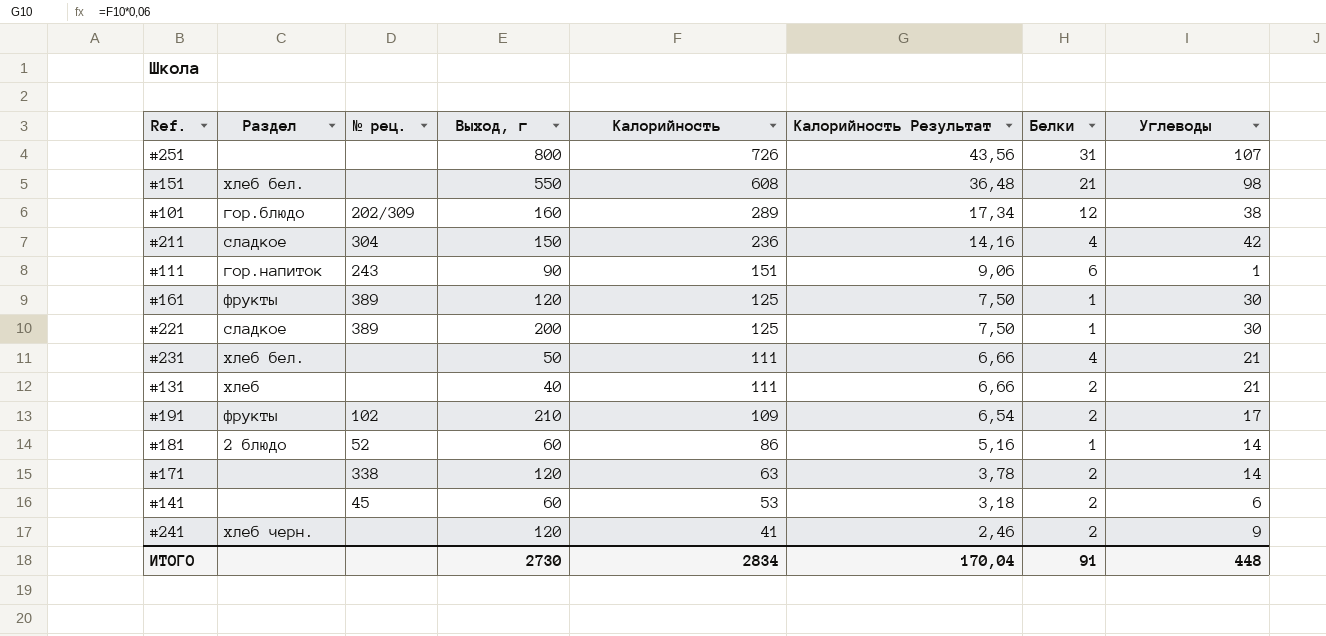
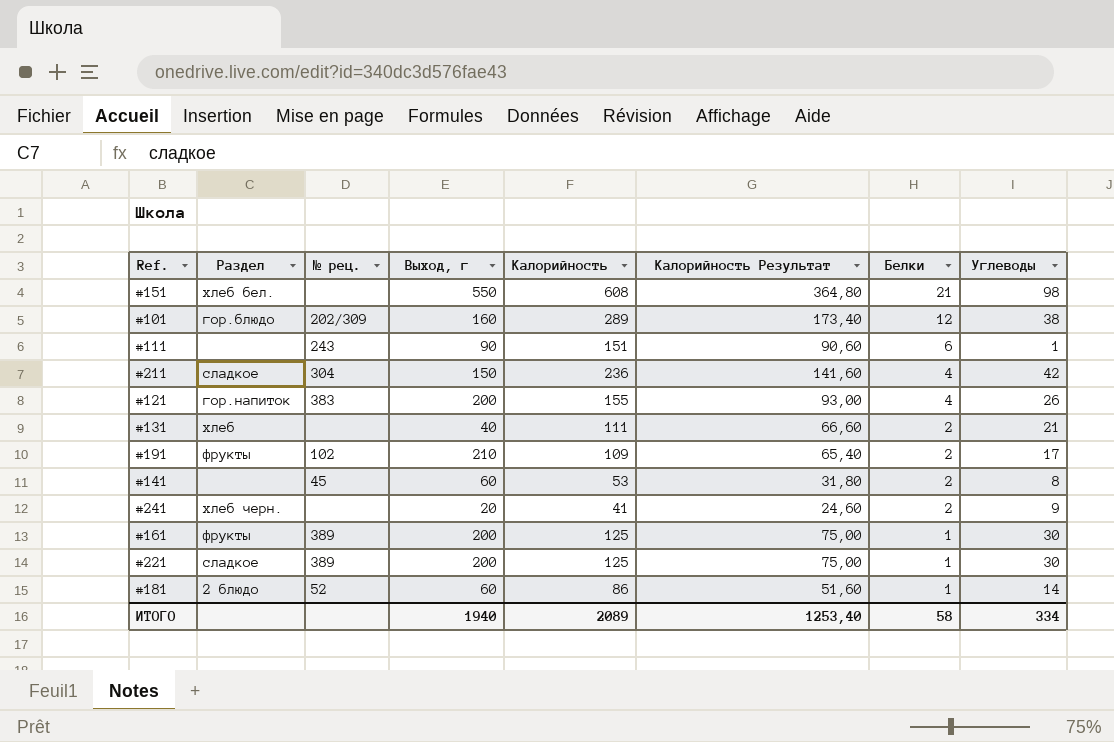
row order: Калорийность descending -> Белки descending
column Калорийность Результат | formula: [Калорийность] * 0,06 -> [Калорийность] * 0,6
row #251: none | none | 800 | 726 | 43,56 | 31 | 107 -> none
row #231: хлеб бел. | none | 50 | 111 | 6,66 | 4 | 21 -> none
row #171: none | 338 | 120 | 63 | 3,78 | 2 | 14 -> none
#111 | Раздел: гор.напиток -> none
row #121: none -> гор.напиток | 383 | 200 | 155 | 93,00 | 4 | 26
#141 | Углеводы: 6 -> 8
#241 | Выход, г: 120 -> 20
#161 | Выход, г: 120 -> 200
ИТОГО | Выход, г: 2730 -> 1940
ИТОГО | Калорийность: 2834 -> 2089
ИТОГО | Калорийность Результат: 170,04 -> 1253,40
ИТОГО | Белки: 91 -> 58
ИТОГО | Углеводы: 448 -> 334

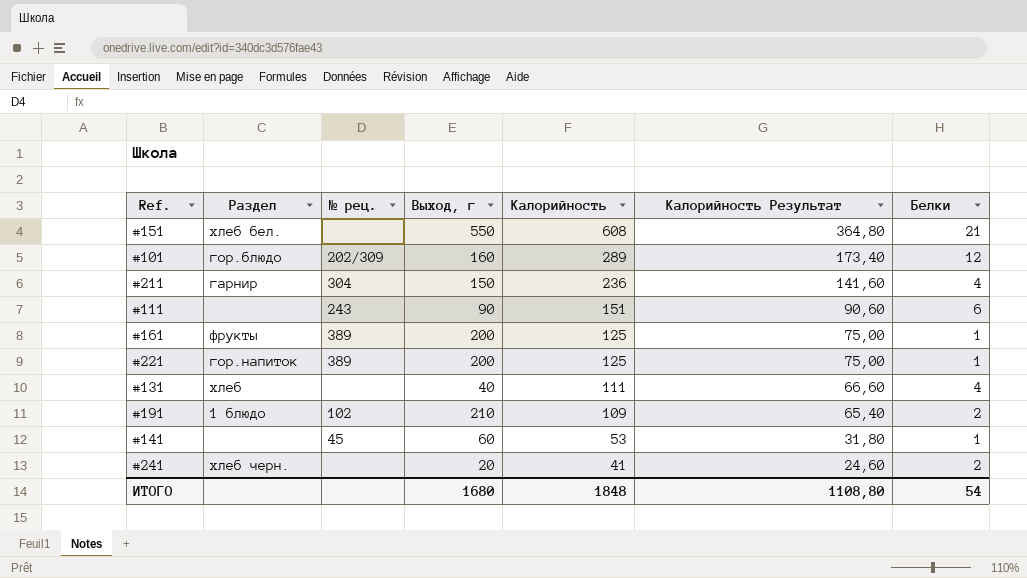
row order: Белки descending -> Калорийность descending
column Углеводы | position: 8 -> none
row #121: гор.напиток | 383 | 200 | 155 | 93,00 | 4 | 26 -> none
row #181: 2 блюдо | 52 | 60 | 86 | 51,60 | 1 | 14 -> none
#211 | Раздел: сладкое -> гарнир
#221 | Раздел: сладкое -> гор.напиток
#131 | Белки: 2 -> 4
#191 | Раздел: фрукты -> 1 блюдо
#141 | Белки: 2 -> 1
ИТОГО | Выход, г: 1940 -> 1680
ИТОГО | Калорийность: 2089 -> 1848
ИТОГО | Калорийность Результат: 1253,40 -> 1108,80
ИТОГО | Белки: 58 -> 54

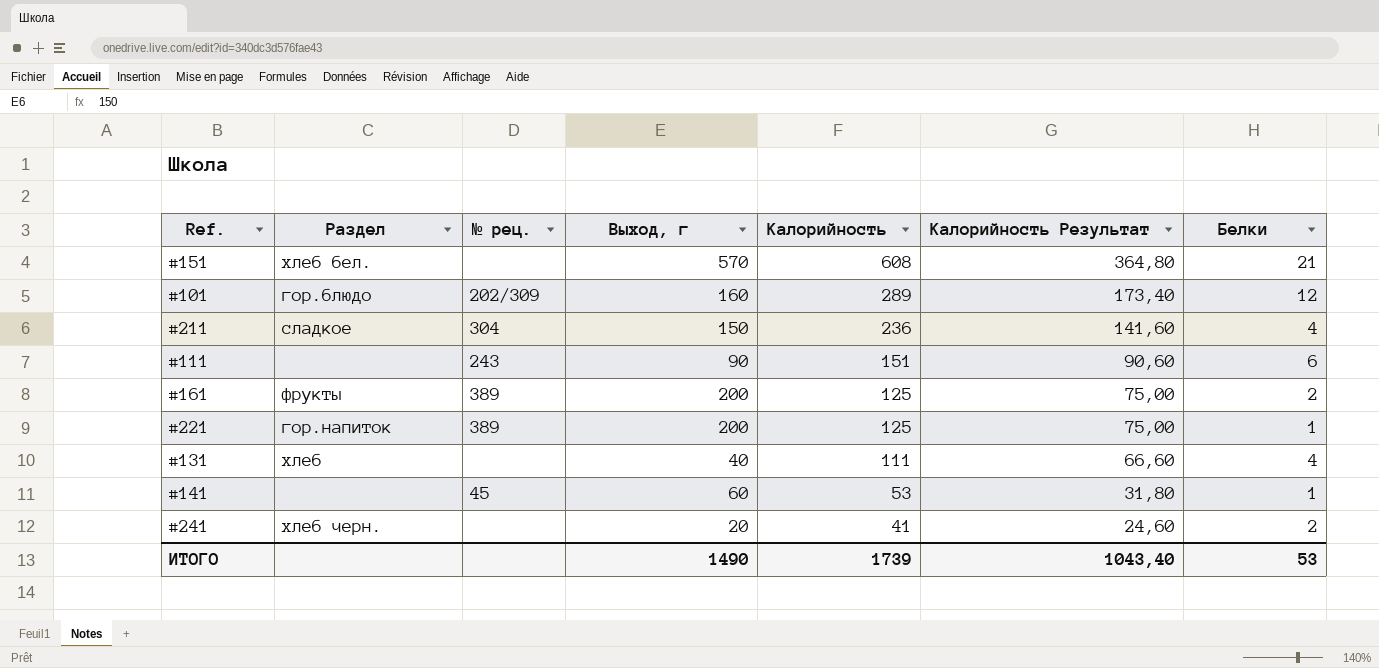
row #191: 1 блюдо | 102 | 210 | 109 | 65,40 | 2 -> none
#151 | Выход, г: 550 -> 570
#211 | Раздел: гарнир -> сладкое
#161 | Белки: 1 -> 2
ИТОГО | Выход, г: 1680 -> 1490
ИТОГО | Калорийность: 1848 -> 1739
ИТОГО | Калорийность Результат: 1108,80 -> 1043,40
ИТОГО | Белки: 54 -> 53

